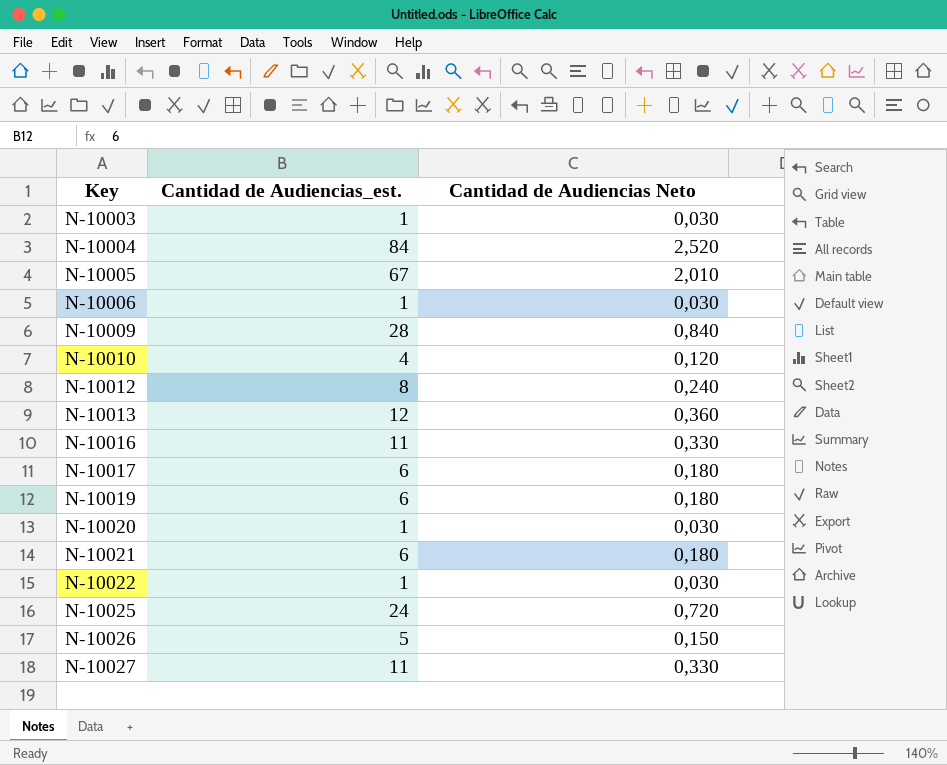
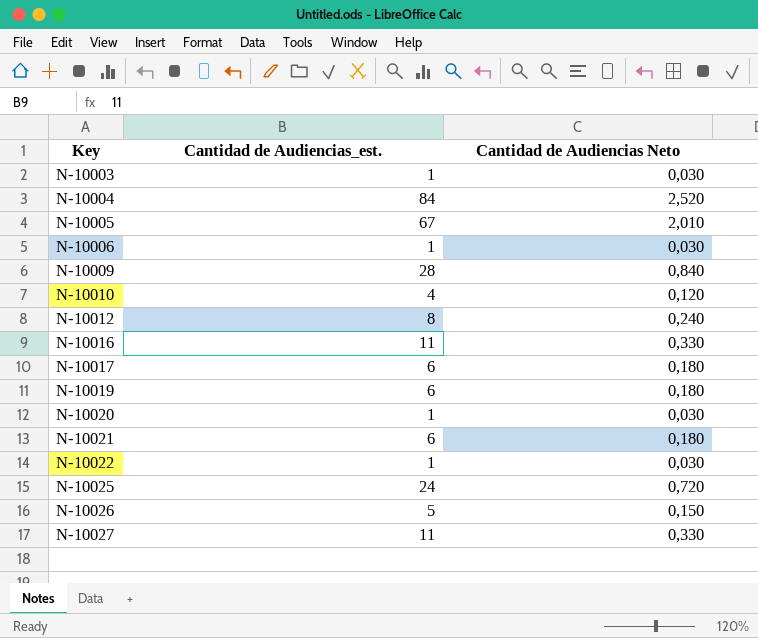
row N-10013: 12 | 0,360 -> none

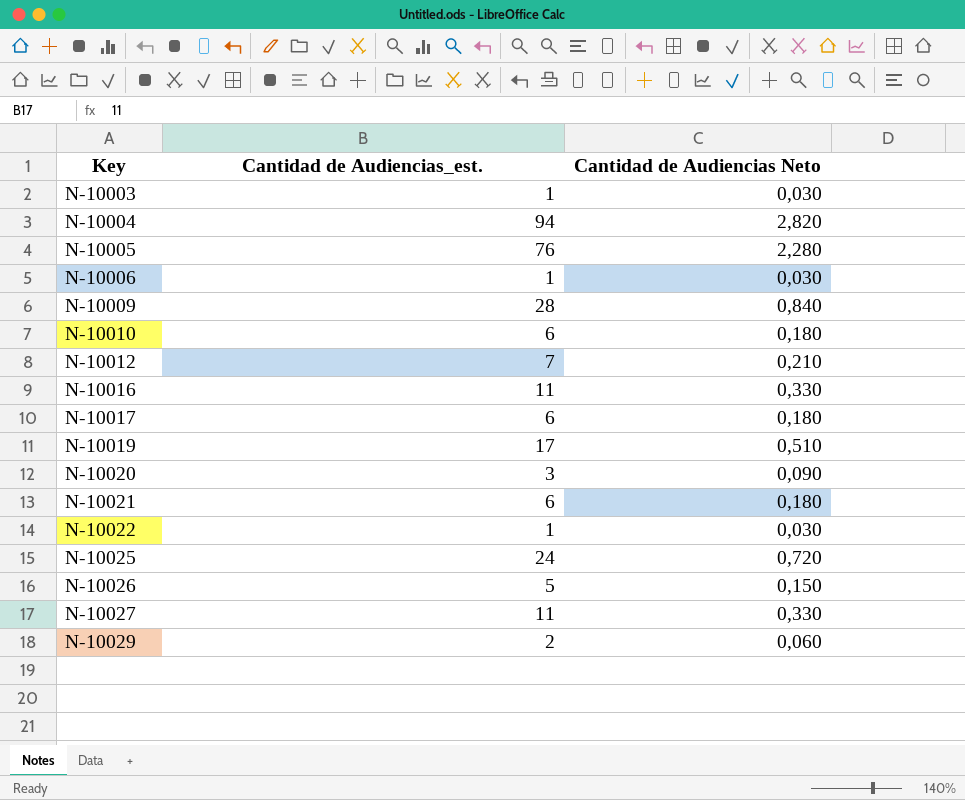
N-10004 | Cantidad de Audiencias_est.: 84 -> 94
N-10004 | Cantidad de Audiencias Neto: 2,520 -> 2,820
N-10005 | Cantidad de Audiencias_est.: 67 -> 76
N-10005 | Cantidad de Audiencias Neto: 2,010 -> 2,280
N-10010 | Cantidad de Audiencias_est.: 4 -> 6
N-10010 | Cantidad de Audiencias Neto: 0,120 -> 0,180
N-10012 | Cantidad de Audiencias_est.: 8 -> 7
N-10012 | Cantidad de Audiencias Neto: 0,240 -> 0,210
N-10019 | Cantidad de Audiencias_est.: 6 -> 17
N-10019 | Cantidad de Audiencias Neto: 0,180 -> 0,510
N-10020 | Cantidad de Audiencias_est.: 1 -> 3
N-10020 | Cantidad de Audiencias Neto: 0,030 -> 0,090
row N-10029: none -> 2 | 0,060

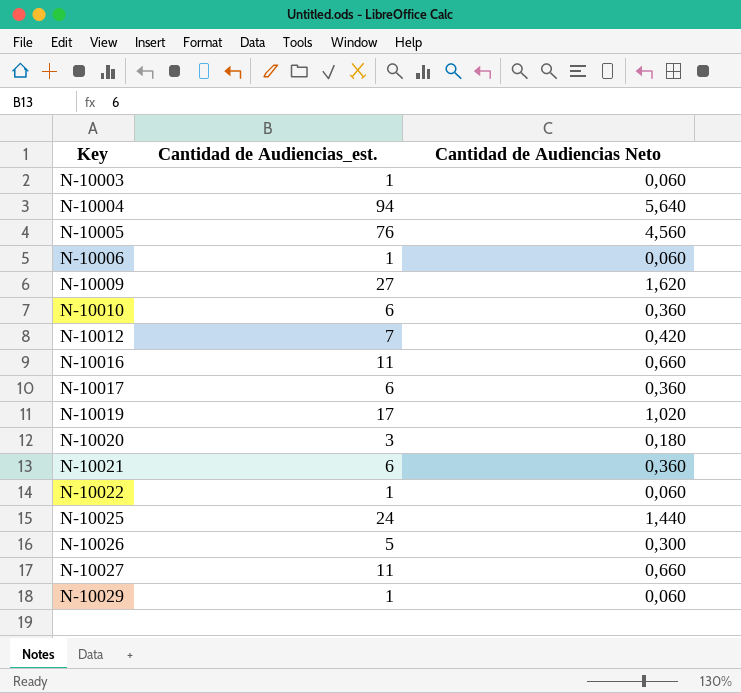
column Cantidad de Audiencias Neto | formula: [Cantidad de Audiencias_est.] * 0,03 -> [Cantidad de Audiencias_est.] * 0,06
N-10009 | Cantidad de Audiencias_est.: 28 -> 27
N-10029 | Cantidad de Audiencias_est.: 2 -> 1

